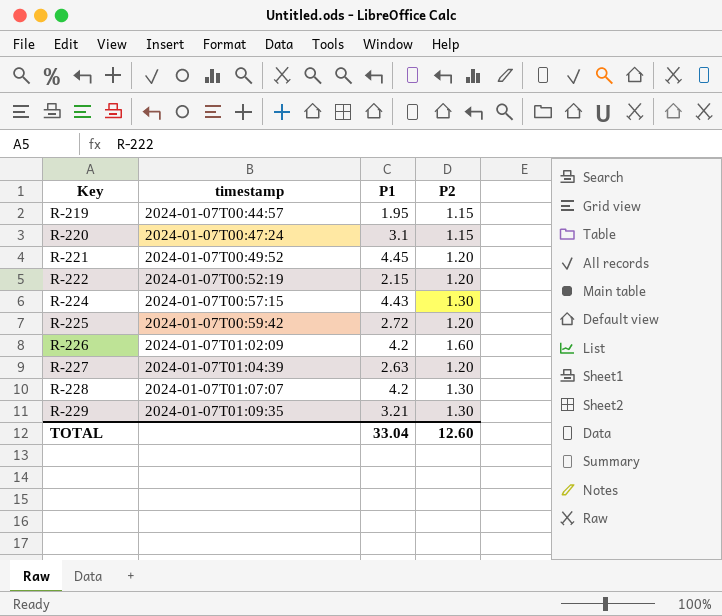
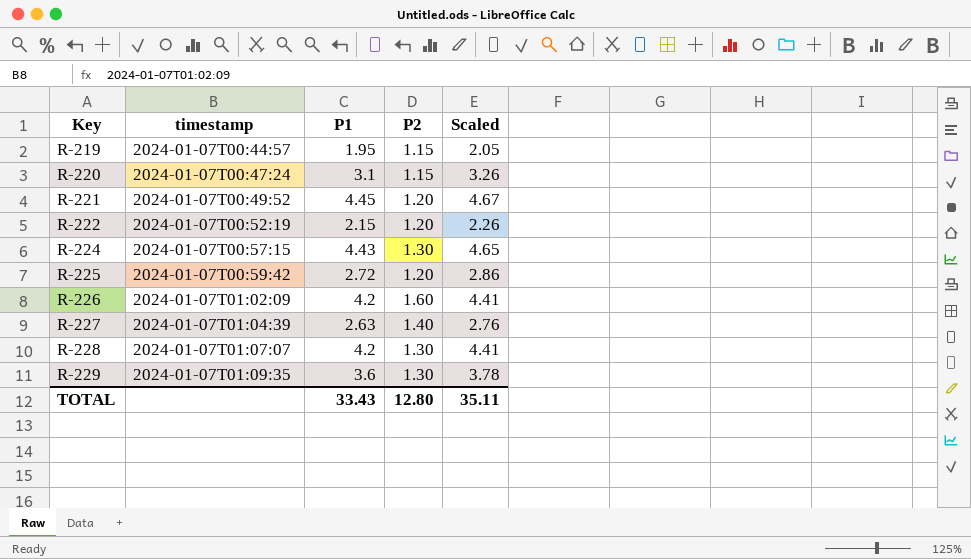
column Scaled | formula: none -> [P1] * 1.05
R-227 | P2: 1.20 -> 1.40
R-229 | P1: 3.21 -> 3.6
TOTAL | P1: 33.04 -> 33.43
TOTAL | P2: 12.60 -> 12.80

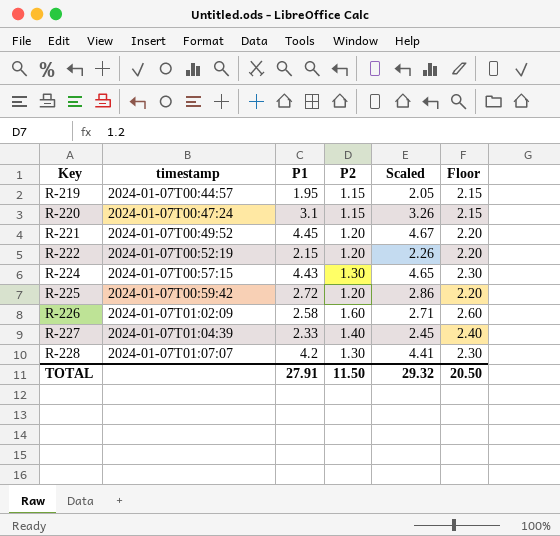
column Floor | formula: none -> [P2] + 1
row R-229: 2024-01-07T01:09:35 | 3.6 | 1.30 | 3.78 -> none
R-226 | P1: 4.2 -> 2.58
R-226 | Scaled: 4.41 -> 2.71
R-227 | P1: 2.63 -> 2.33
R-227 | Scaled: 2.76 -> 2.45
TOTAL | P1: 33.43 -> 27.91
TOTAL | P2: 12.80 -> 11.50
TOTAL | Scaled: 35.11 -> 29.32

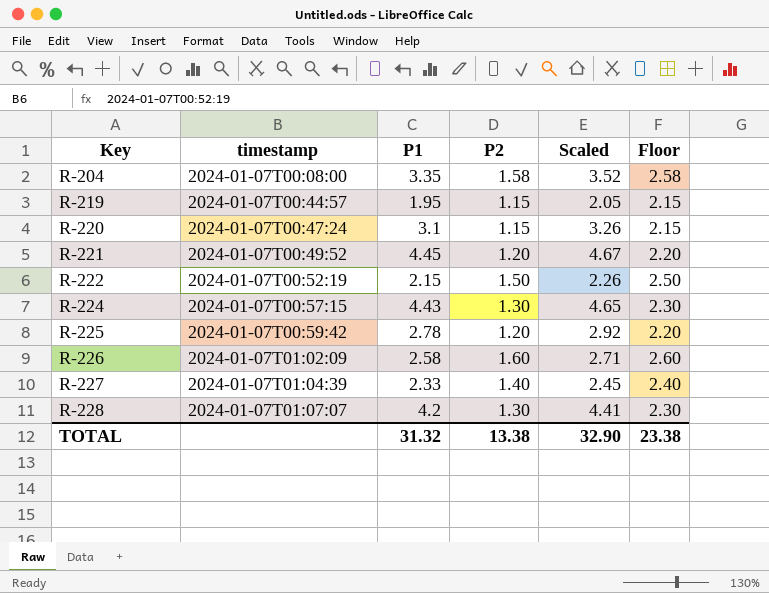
row R-204: none -> 2024-01-07T00:08:00 | 3.35 | 1.58 | 3.52 | 2.58
R-222 | P2: 1.20 -> 1.50
R-222 | Floor: 2.20 -> 2.50
R-225 | P1: 2.72 -> 2.78
R-225 | Scaled: 2.86 -> 2.92
TOTAL | P1: 27.91 -> 31.32
TOTAL | P2: 11.50 -> 13.38
TOTAL | Scaled: 29.32 -> 32.90
TOTAL | Floor: 20.50 -> 23.38

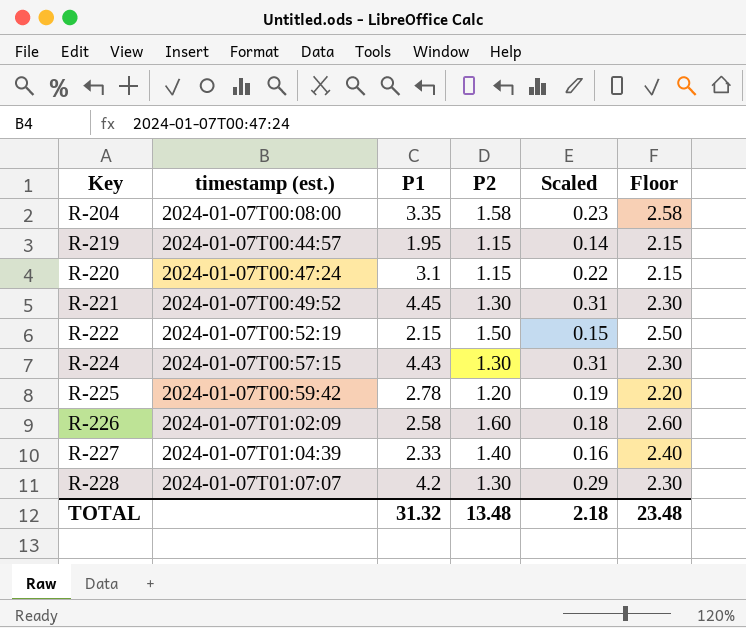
column name: timestamp -> timestamp (est.)
column Scaled | formula: [P1] * 1.05 -> [P1] * 0.07
R-221 | P2: 1.20 -> 1.30
R-221 | Floor: 2.20 -> 2.30
TOTAL | P2: 13.38 -> 13.48
TOTAL | Scaled: 32.90 -> 2.18
TOTAL | Floor: 23.38 -> 23.48

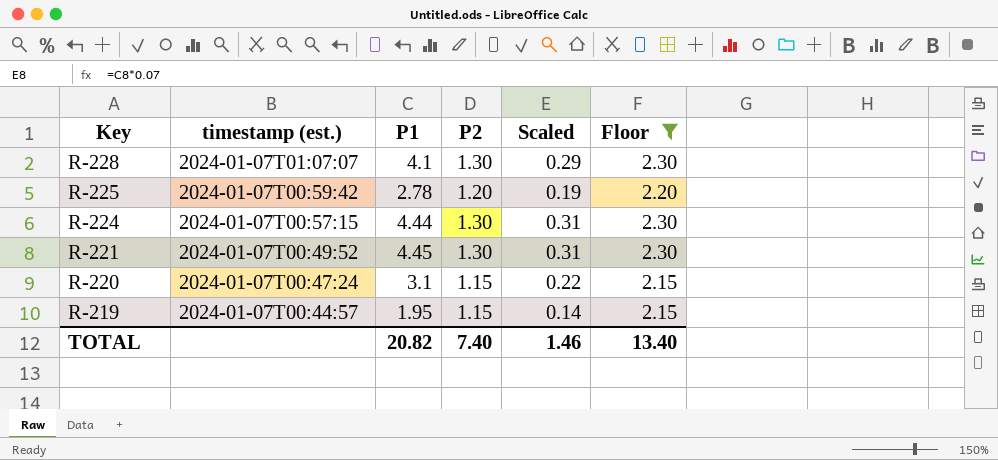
filter: none -> Floor <= 2.30
row order: Key ascending -> Key descending
R-228 | P1: 4.2 -> 4.1
R-224 | P1: 4.43 -> 4.44
TOTAL | P1: 31.32 -> 20.82
TOTAL | P2: 13.48 -> 7.40
TOTAL | Scaled: 2.18 -> 1.46
TOTAL | Floor: 23.48 -> 13.40

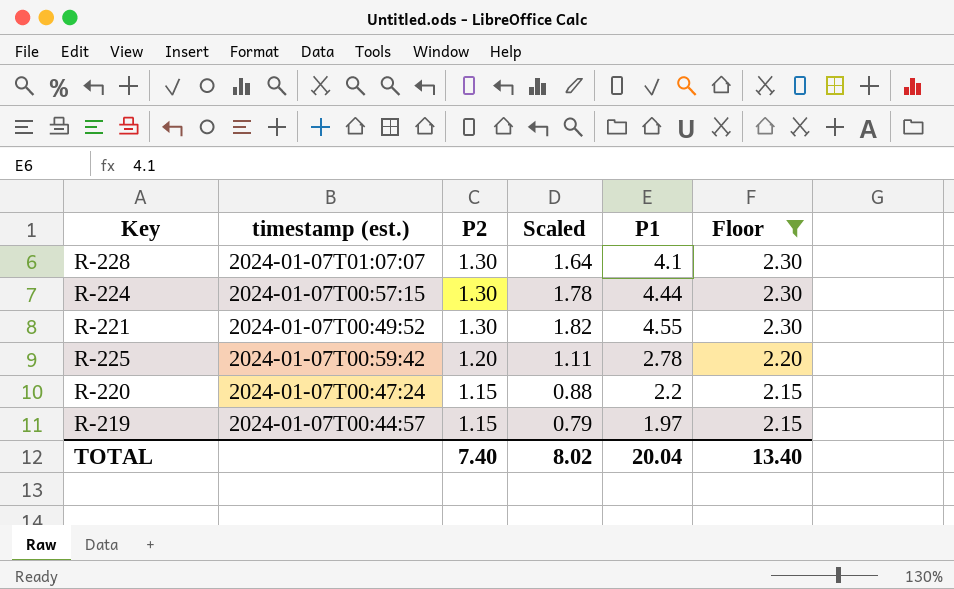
row order: Key descending -> P2 descending
column Scaled | formula: [P1] * 0.07 -> [P1] * 0.4
column P1 | position: 3 -> 5
R-221 | P1: 4.45 -> 4.55
R-220 | P1: 3.1 -> 2.2
R-219 | P1: 1.95 -> 1.97
TOTAL | Scaled: 1.46 -> 8.02
TOTAL | P1: 20.82 -> 20.04

